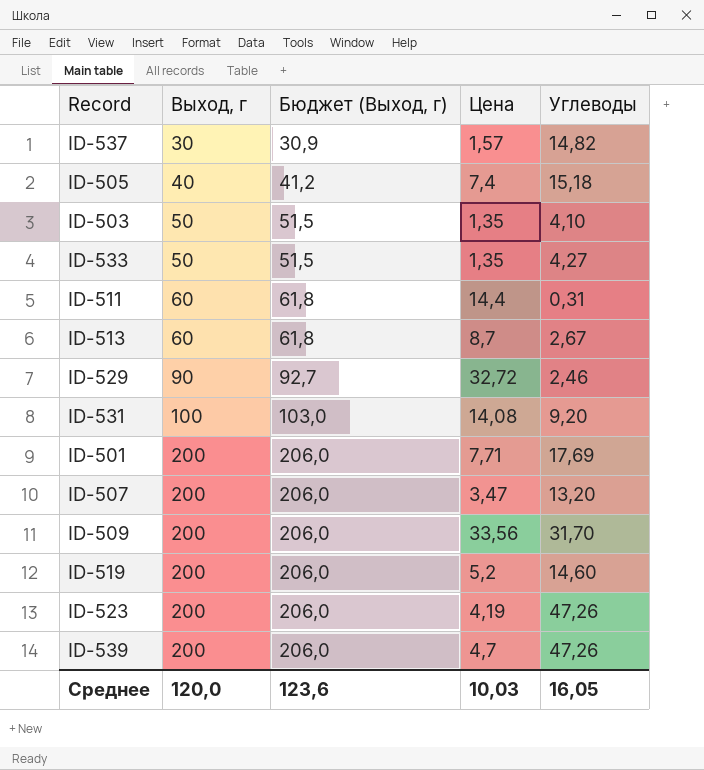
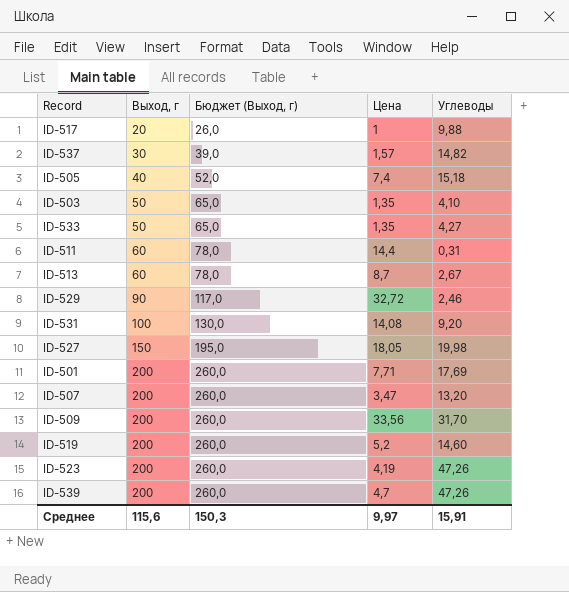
column Бюджет (Выход, г) | formula: [Выход, г] * 1,03 -> [Выход, г] * 1,3
row ID-517: none -> 20 | 26,0 | 1 | 9,88
row ID-527: none -> 150 | 195,0 | 18,05 | 19,98
Среднее | Выход, г: 120,0 -> 115,6
Среднее | Бюджет (Выход, г): 123,6 -> 150,3
Среднее | Цена: 10,03 -> 9,97
Среднее | Углеводы: 16,05 -> 15,91

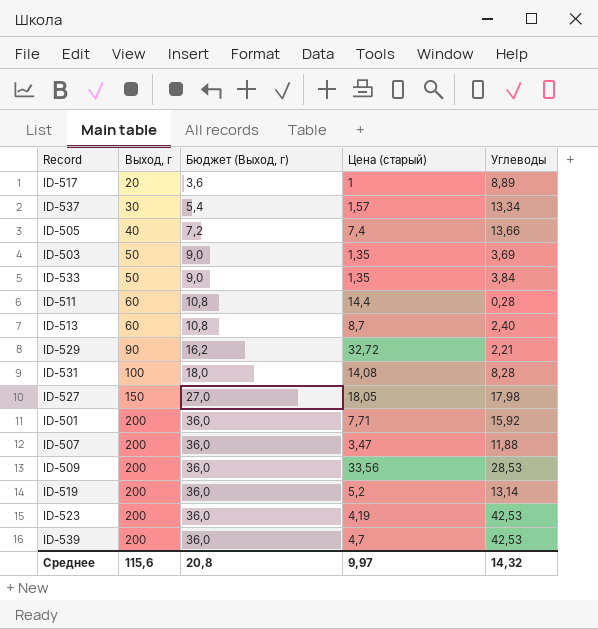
column Бюджет (Выход, г) | formula: [Выход, г] * 1,3 -> [Выход, г] * 0,18
column name: Цена -> Цена (старый)
ID-517 | Углеводы: 9,88 -> 8,89
ID-537 | Углеводы: 14,82 -> 13,34
ID-505 | Углеводы: 15,18 -> 13,66
ID-503 | Углеводы: 4,10 -> 3,69
ID-533 | Углеводы: 4,27 -> 3,84
ID-511 | Углеводы: 0,31 -> 0,28
ID-513 | Углеводы: 2,67 -> 2,40
ID-529 | Углеводы: 2,46 -> 2,21
ID-531 | Углеводы: 9,20 -> 8,28
ID-527 | Углеводы: 19,98 -> 17,98
ID-501 | Углеводы: 17,69 -> 15,92
ID-507 | Углеводы: 13,20 -> 11,88
ID-509 | Углеводы: 31,70 -> 28,53
ID-519 | Углеводы: 14,60 -> 13,14
ID-523 | Углеводы: 47,26 -> 42,53
ID-539 | Углеводы: 47,26 -> 42,53
Среднее | Бюджет (Выход, г): 150,3 -> 20,8
Среднее | Углеводы: 15,91 -> 14,32

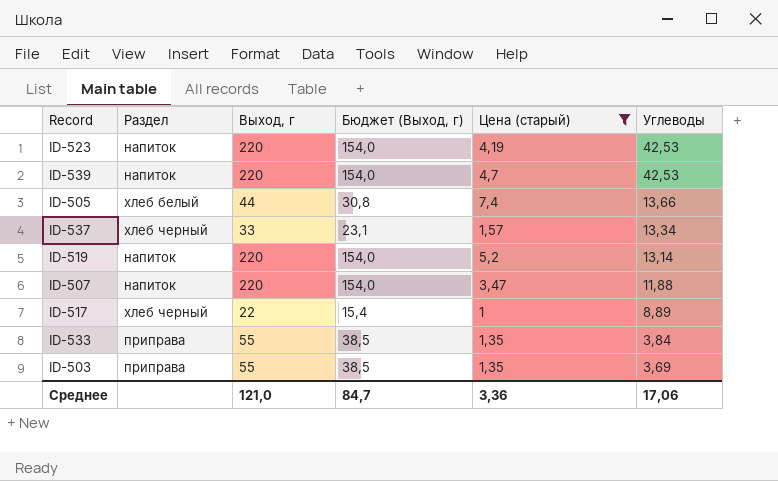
filter: none -> Цена (старый) <= 7,4
row order: Выход, г ascending -> Углеводы descending
column Раздел | position: none -> 2
column Бюджет (Выход, г) | formula: [Выход, г] * 0,18 -> [Выход, г] * 0,7
ID-523 | Выход, г: 200 -> 220
ID-539 | Выход, г: 200 -> 220
ID-505 | Выход, г: 40 -> 44
ID-537 | Выход, г: 30 -> 33
ID-519 | Выход, г: 200 -> 220
ID-507 | Выход, г: 200 -> 220
ID-517 | Выход, г: 20 -> 22
ID-533 | Выход, г: 50 -> 55
ID-503 | Выход, г: 50 -> 55
Среднее | Выход, г: 115,6 -> 121,0
Среднее | Бюджет (Выход, г): 20,8 -> 84,7
Среднее | Цена (старый): 9,97 -> 3,36
Среднее | Углеводы: 14,32 -> 17,06

